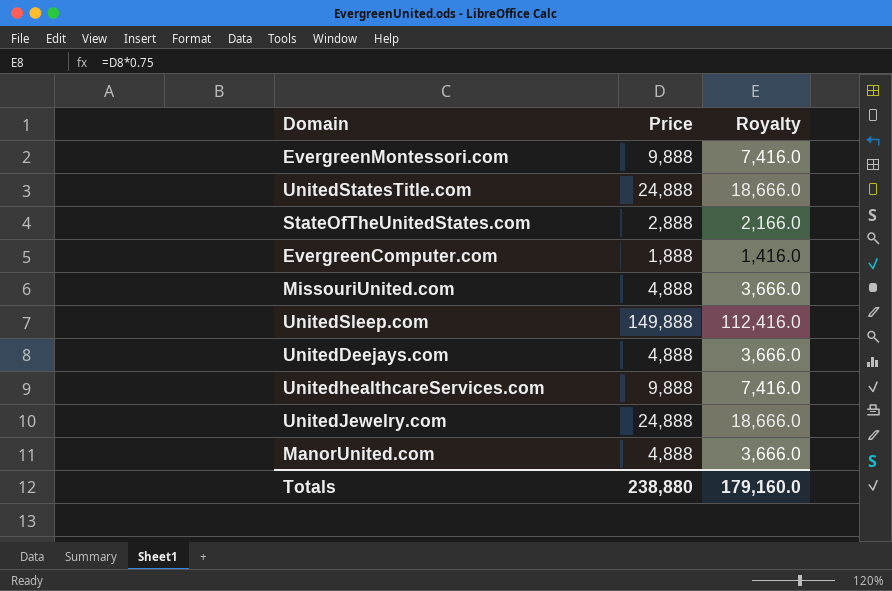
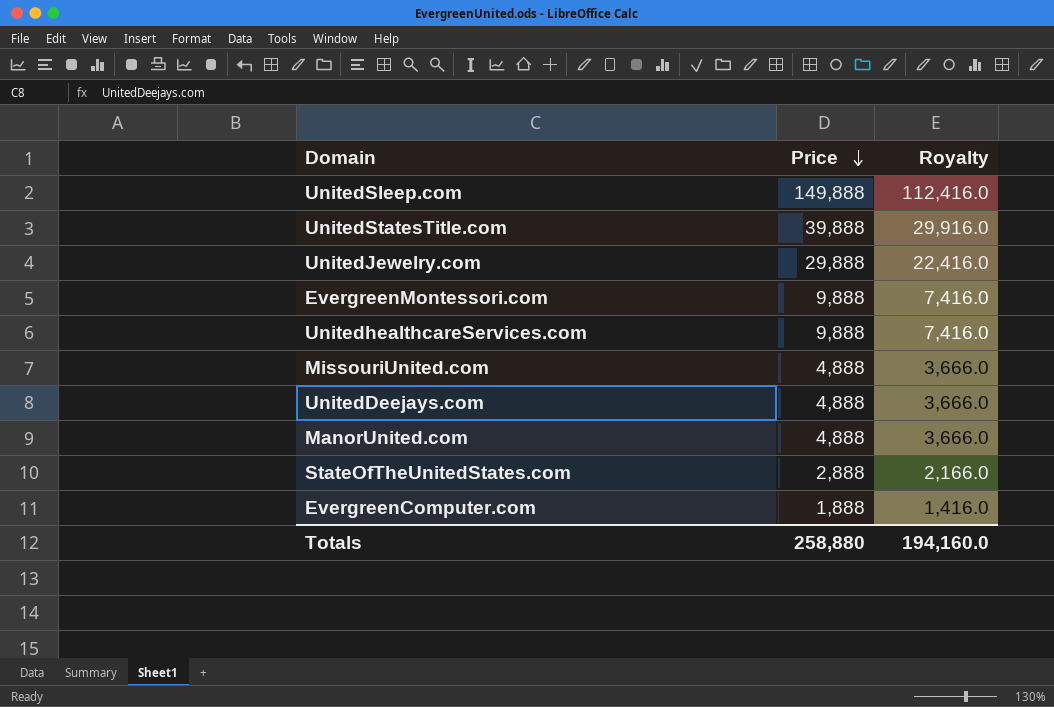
row order: none -> Price descending
UnitedStatesTitle.com | Price: 24,888 -> 39,888
UnitedStatesTitle.com | Royalty: 18,666.0 -> 29,916.0
UnitedJewelry.com | Price: 24,888 -> 29,888
UnitedJewelry.com | Royalty: 18,666.0 -> 22,416.0
Totals | Price: 238,880 -> 258,880
Totals | Royalty: 179,160.0 -> 194,160.0

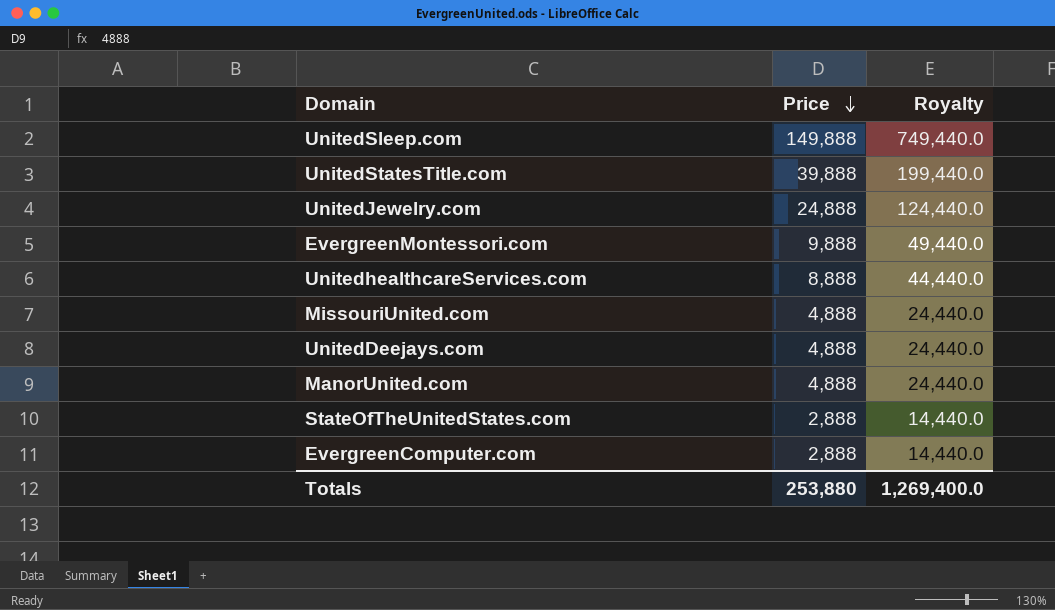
column Royalty | formula: [Price] * 0.75 -> [Price] * 5
UnitedJewelry.com | Price: 29,888 -> 24,888
UnitedhealthcareServices.com | Price: 9,888 -> 8,888
EvergreenComputer.com | Price: 1,888 -> 2,888
Totals | Price: 258,880 -> 253,880
Totals | Royalty: 194,160.0 -> 1,269,400.0

